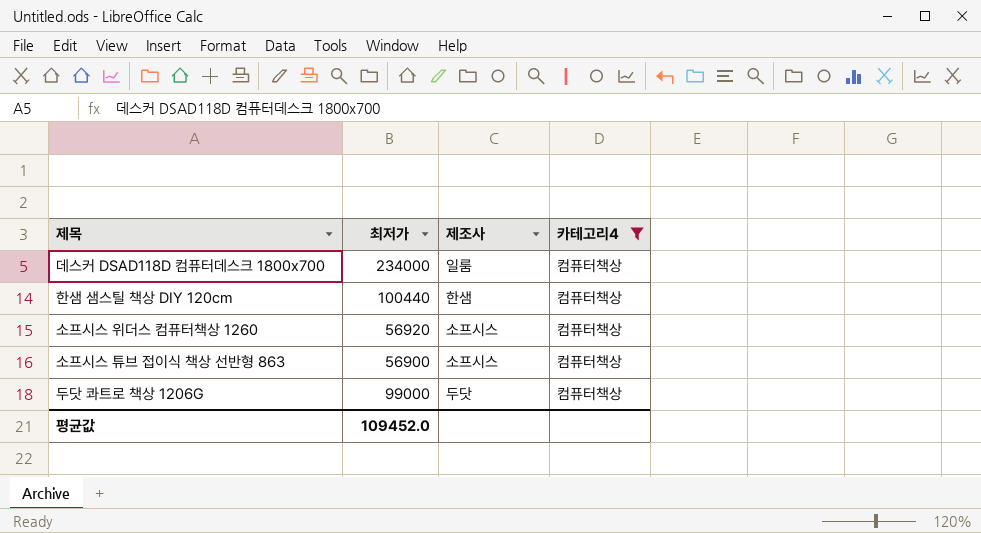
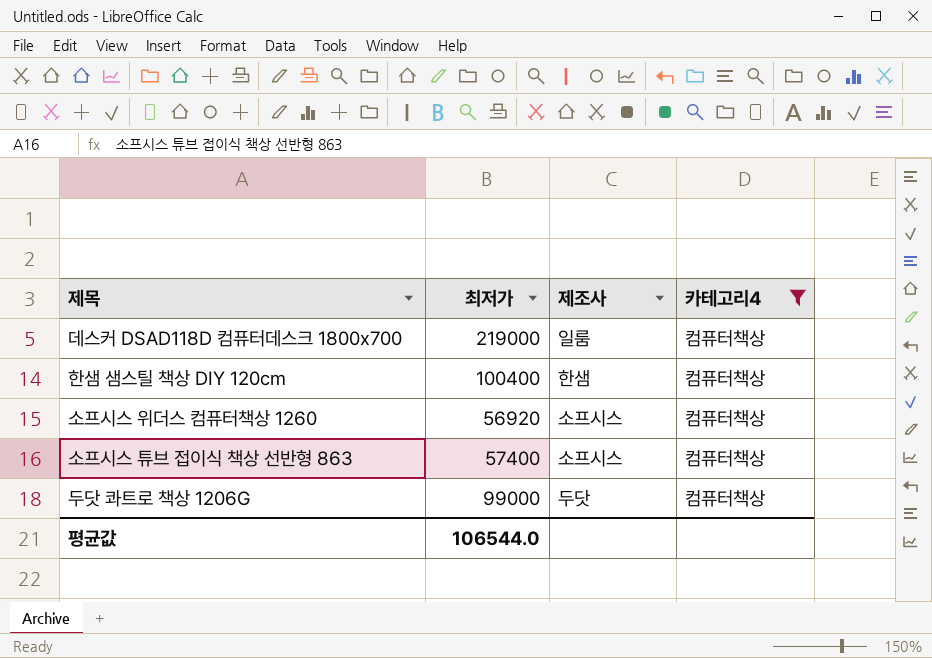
데스커 DSAD118D 컴퓨터데스크 1800x700 | 최저가: 234000 -> 219000
한샘 샘스틸 책상 DIY 120cm | 최저가: 100440 -> 100400
소프시스 튜브 접이식 책상 선반형 863 | 최저가: 56900 -> 57400
평균값 | 최저가: 109452.0 -> 106544.0

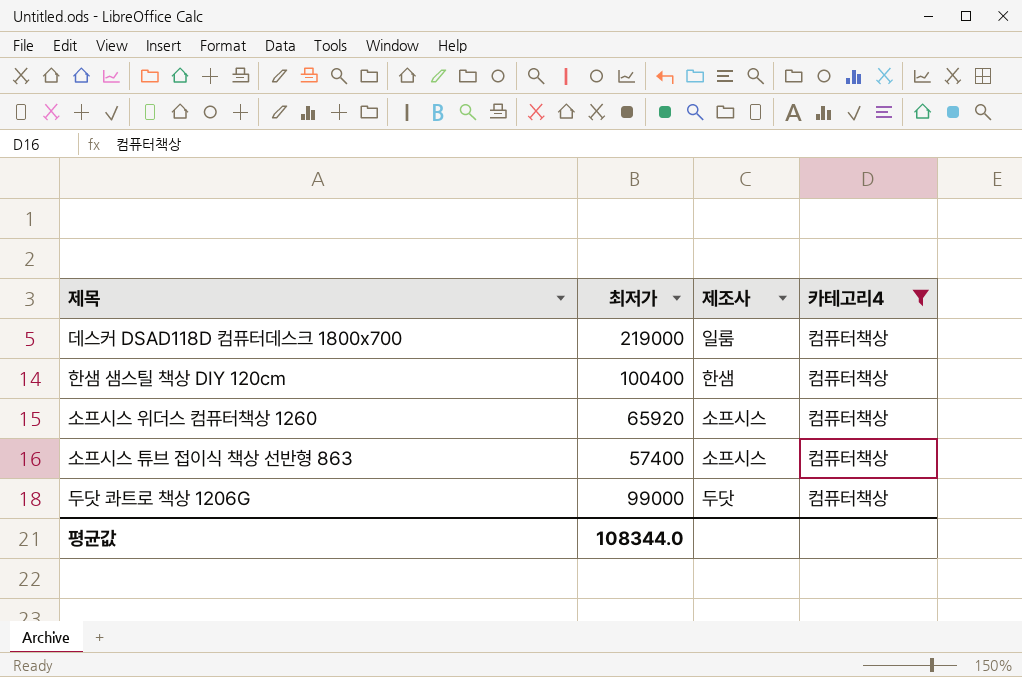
소프시스 위더스 컴퓨터책상 1260 | 최저가: 56920 -> 65920
평균값 | 최저가: 106544.0 -> 108344.0

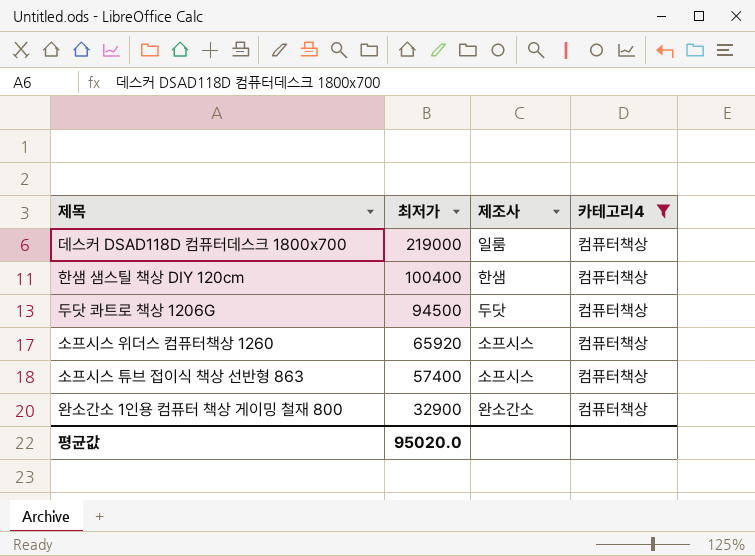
row order: none -> 최저가 descending
두닷 콰트로 책상 1206G | 최저가: 99000 -> 94500
row 완소간소 1인용 컴퓨터 책상 게이밍 철재 800: none -> 32900 | 완소간소 | 컴퓨터책상
평균값 | 최저가: 108344.0 -> 95020.0

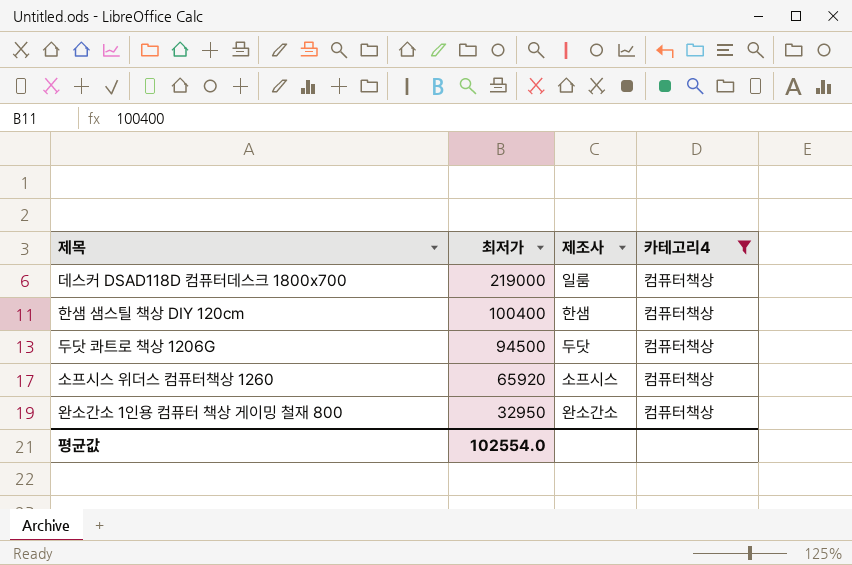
row 소프시스 튜브 접이식 책상 선반형 863: 57400 | 소프시스 | 컴퓨터책상 -> none
완소간소 1인용 컴퓨터 책상 게이밍 철재 800 | 최저가: 32900 -> 32950
평균값 | 최저가: 95020.0 -> 102554.0

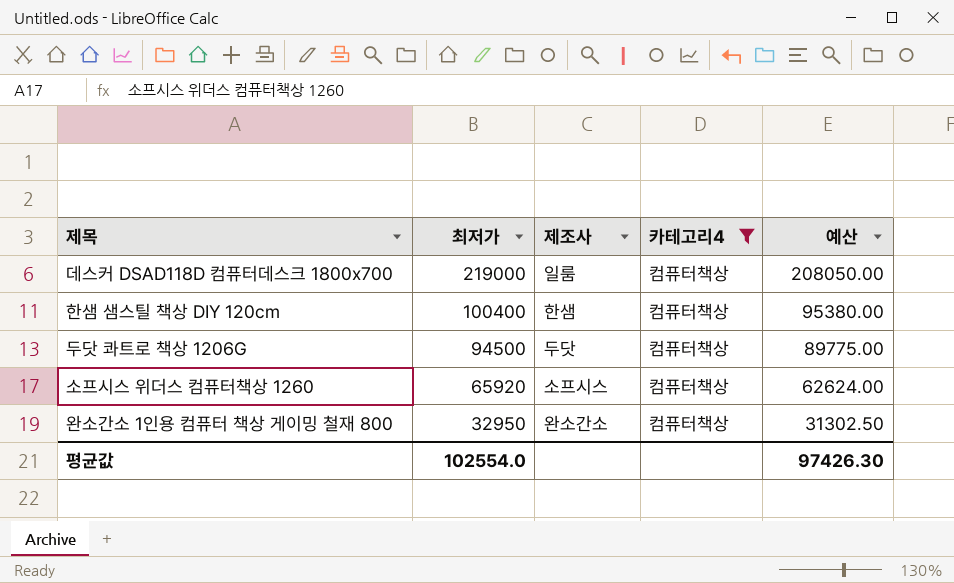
column 예산 | formula: none -> [최저가] * 0.95

